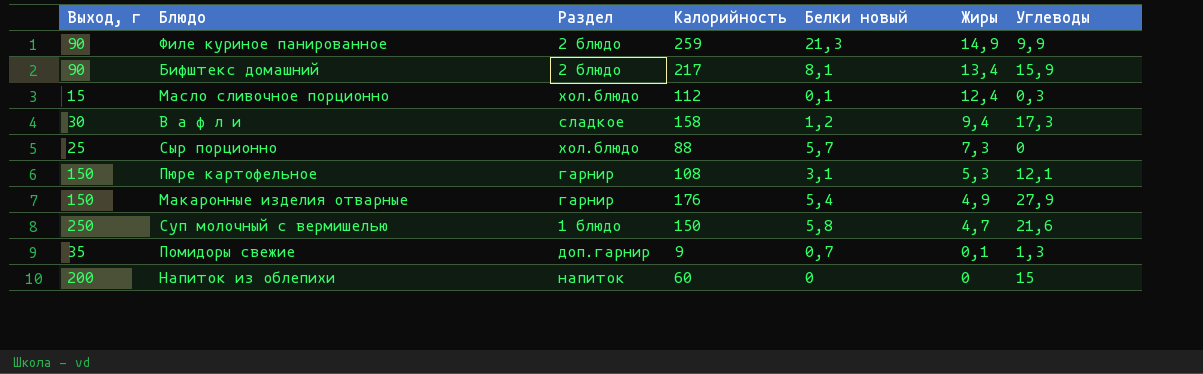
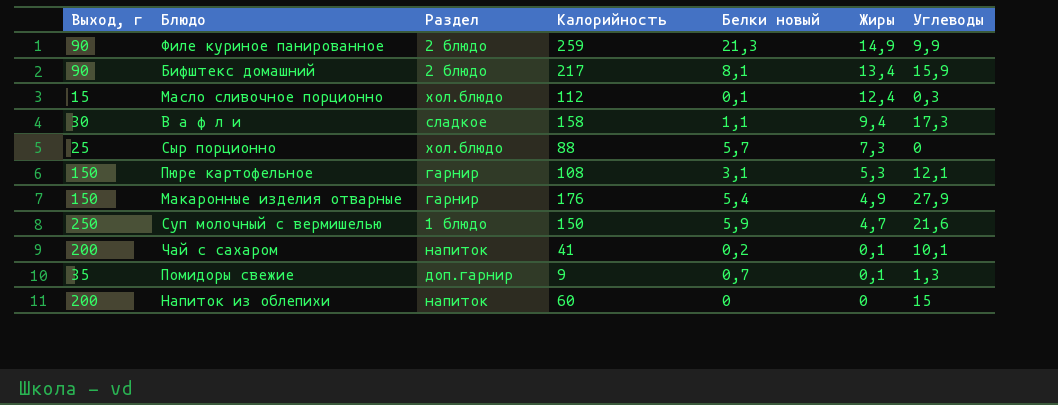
В а ф л и | Белки новый: 1,2 -> 1,1
Суп молочный с вермишелью | Белки новый: 5,8 -> 5,9
row Чай с сахаром: none -> 200 | напиток | 41 | 0,2 | 0,1 | 10,1

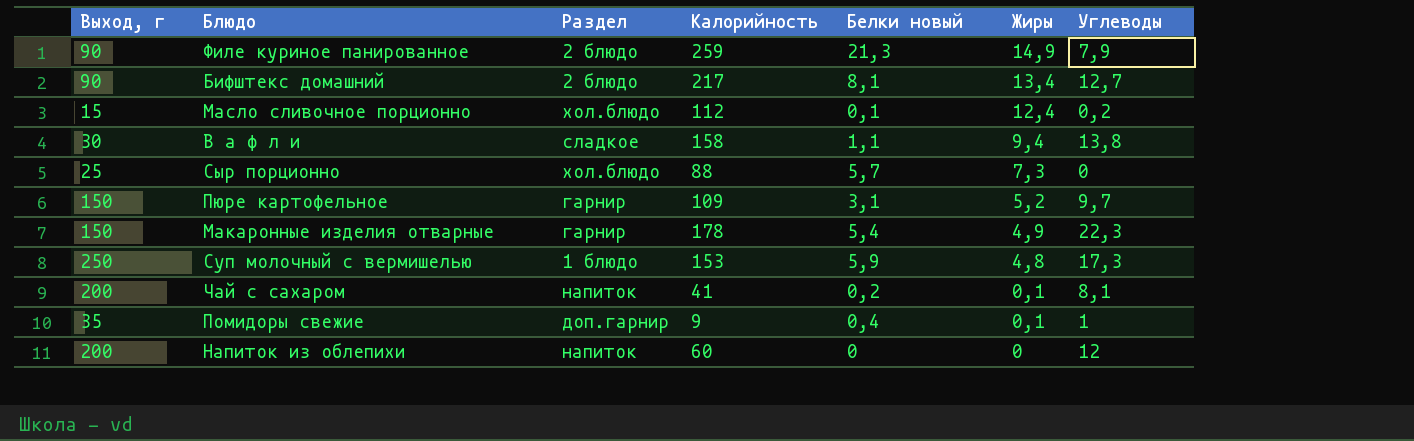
Филе куриное панированное | Углеводы: 9,9 -> 7,9
Бифштекс домашний | Углеводы: 15,9 -> 12,7
Масло сливочное порционно | Углеводы: 0,3 -> 0,2
В а ф л и | Углеводы: 17,3 -> 13,8
Пюре картофельное | Калорийность: 108 -> 109
Пюре картофельное | Жиры: 5,3 -> 5,2
Пюре картофельное | Углеводы: 12,1 -> 9,7
Макаронные изделия отварные | Калорийность: 176 -> 178
Макаронные изделия отварные | Углеводы: 27,9 -> 22,3
Суп молочный с вермишелью | Калорийность: 150 -> 153
Суп молочный с вермишелью | Жиры: 4,7 -> 4,8
Суп молочный с вермишелью | Углеводы: 21,6 -> 17,3
Чай с сахаром | Углеводы: 10,1 -> 8,1
Помидоры свежие | Белки новый: 0,7 -> 0,4
Помидоры свежие | Углеводы: 1,3 -> 1
Напиток из облепихи | Углеводы: 15 -> 12

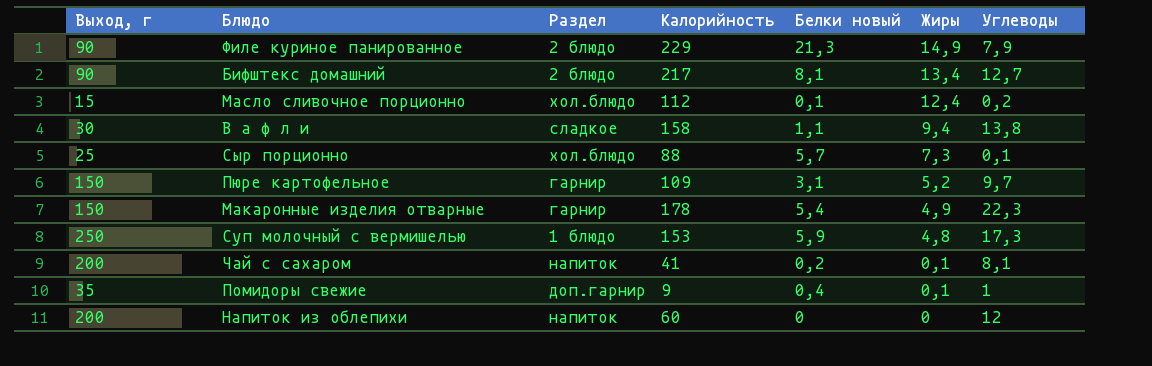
Филе куриное панированное | Калорийность: 259 -> 229
Сыр порционно | Углеводы: 0 -> 0,1

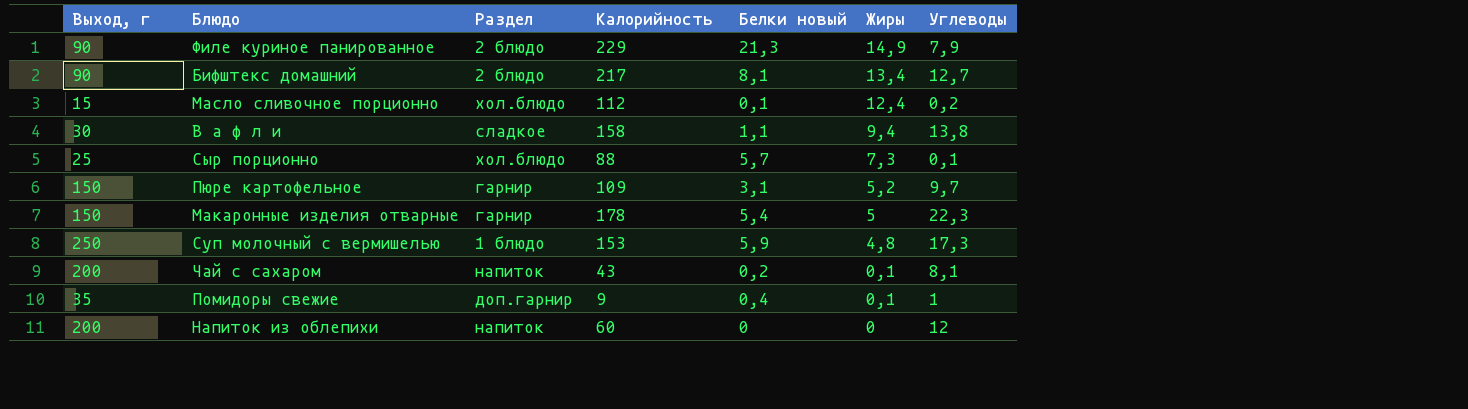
Макаронные изделия отварные | Жиры: 4,9 -> 5
Чай с сахаром | Калорийность: 41 -> 43

